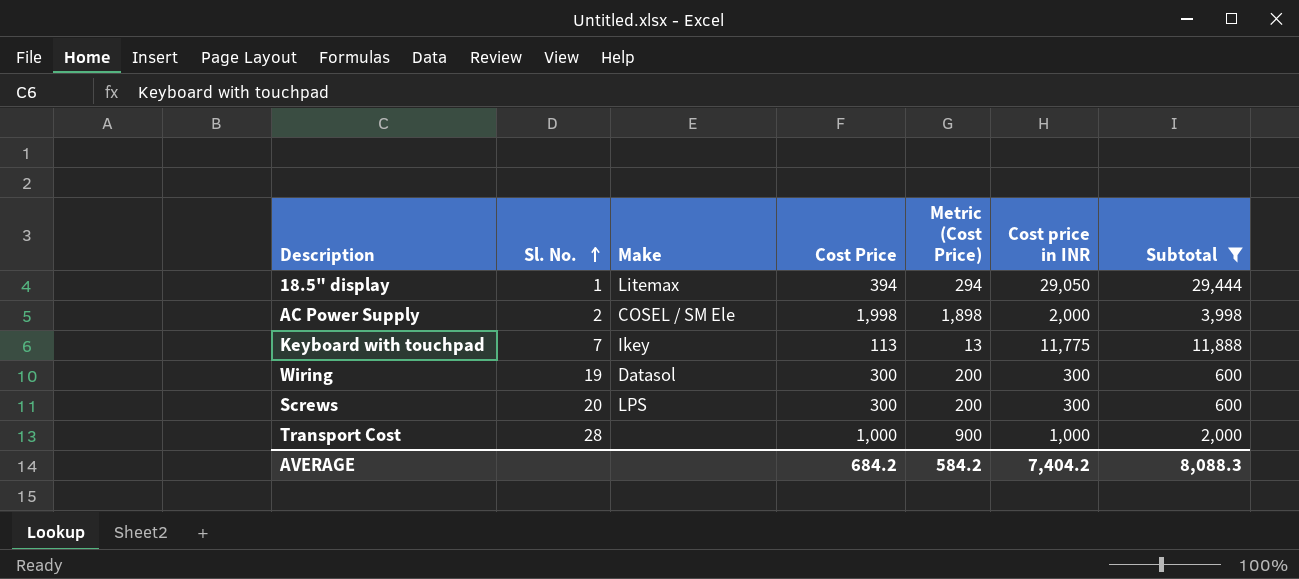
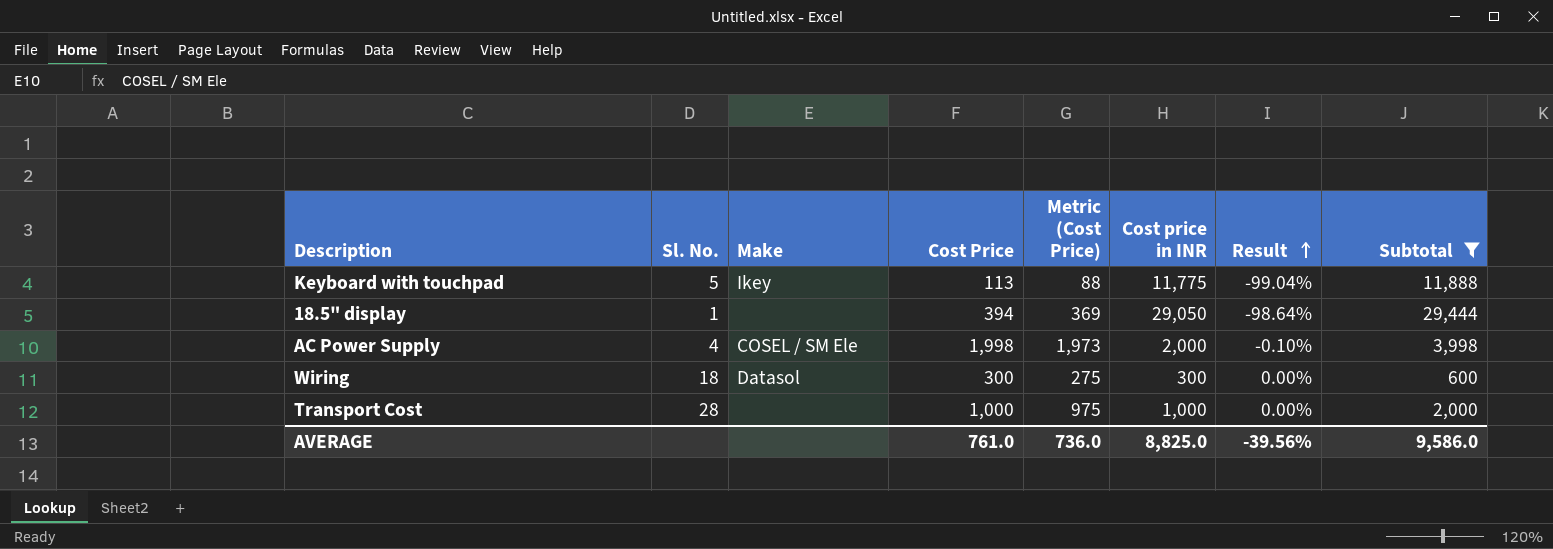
row order: Sl. No. ascending -> Result ascending
column Metric (Cost Price) | formula: [Cost Price] - 100 -> [Cost Price] - 25
column Result | formula: none -> ([Cost Price] - [Cost price in INR]) / [Cost price in INR]
row Screws: 20 | LPS | 300 | 200 | 300 | 600 -> none
Keyboard with touchpad | Sl. No.: 7 -> 5
18.5" display | Make: Litemax -> none
AC Power Supply | Sl. No.: 2 -> 4
Wiring | Sl. No.: 19 -> 18
AVERAGE | Cost Price: 684.2 -> 761.0
AVERAGE | Metric (Cost Price): 584.2 -> 736.0
AVERAGE | Cost price in INR: 7,404.2 -> 8,825.0
AVERAGE | Subtotal: 8,088.3 -> 9,586.0

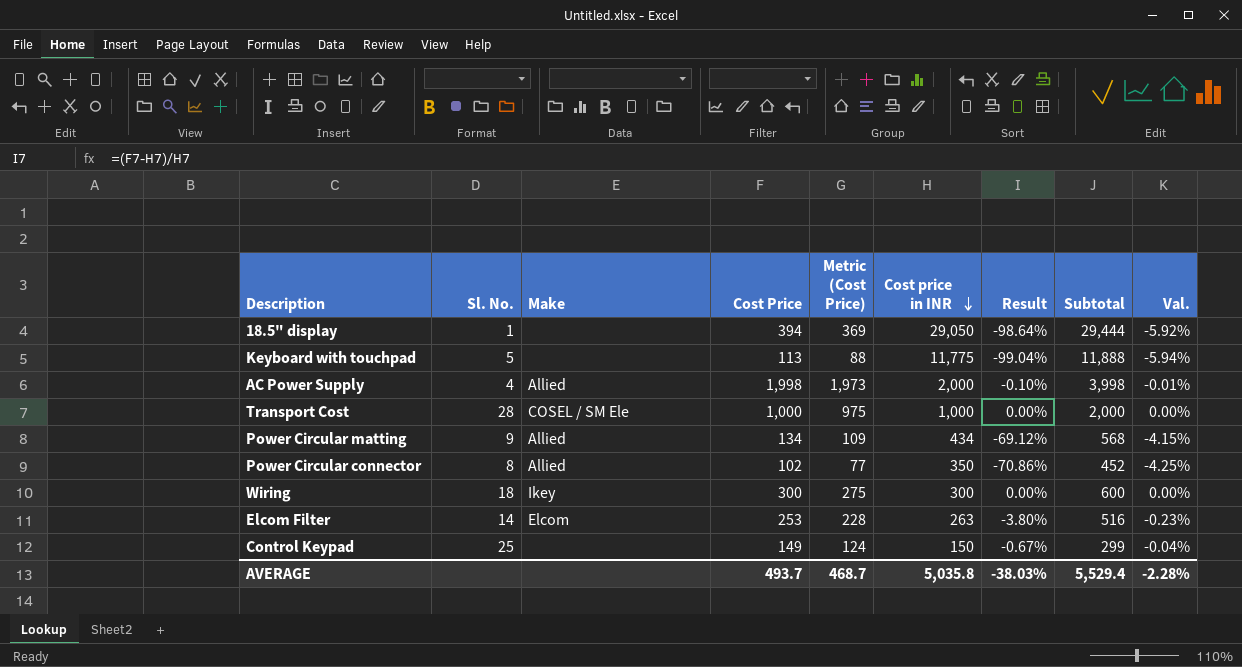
filter: Subtotal >= 600 -> none
row order: Result ascending -> Cost price in INR descending
column Val. | formula: none -> [Result] * 0.06
Keyboard with touchpad | Make: Ikey -> none
AC Power Supply | Make: COSEL / SM Ele -> Allied
Transport Cost | Make: none -> COSEL / SM Ele
Wiring | Make: Datasol -> Ikey
AVERAGE | Cost Price: 761.0 -> 493.7
AVERAGE | Metric (Cost Price): 736.0 -> 468.7
AVERAGE | Cost price in INR: 8,825.0 -> 5,035.8
AVERAGE | Result: -39.56% -> -38.03%
AVERAGE | Subtotal: 9,586.0 -> 5,529.4

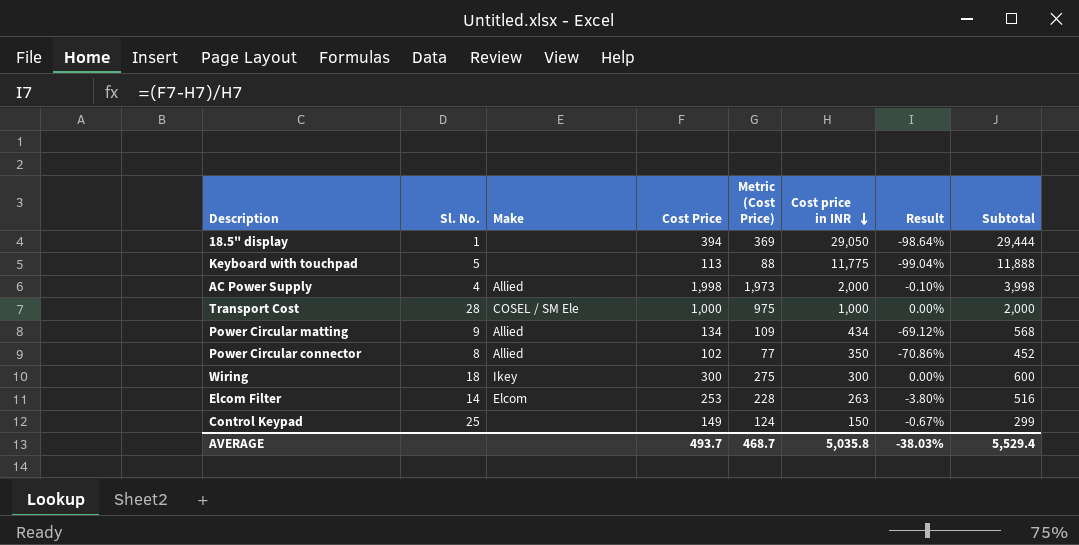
column Val. | formula: [Result] * 0.06 -> none

